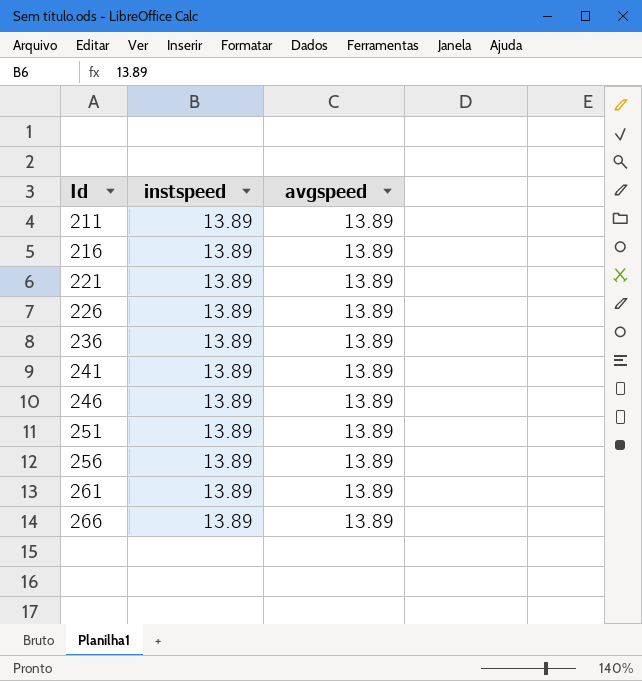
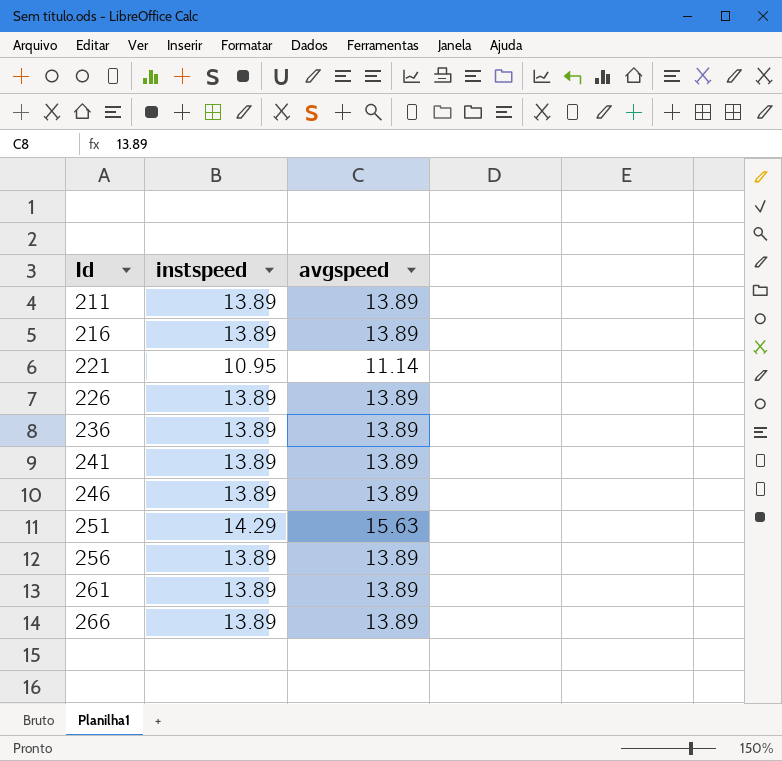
221 | instspeed: 13.89 -> 10.95
221 | avgspeed: 13.89 -> 11.14
251 | instspeed: 13.89 -> 14.29
251 | avgspeed: 13.89 -> 15.63

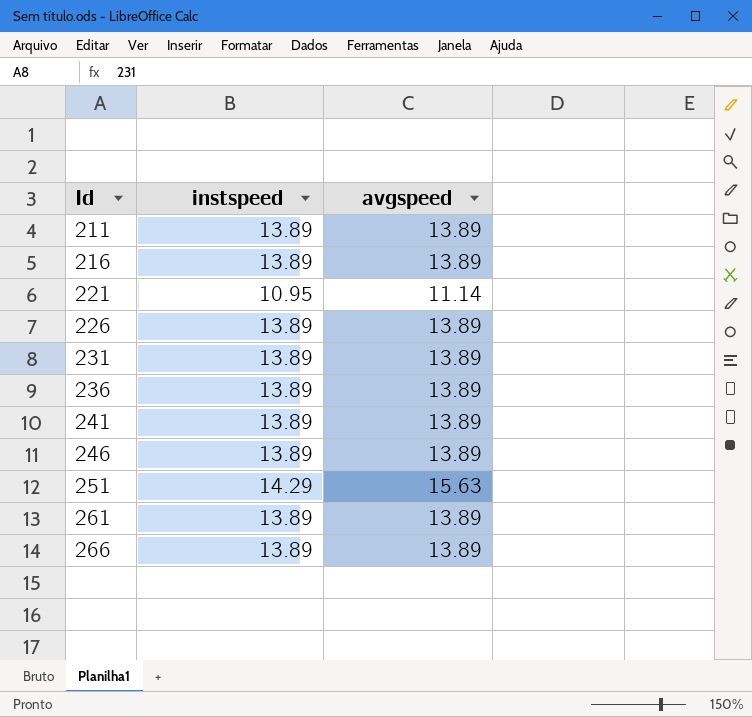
row 256: 13.89 | 13.89 -> none
row 231: none -> 13.89 | 13.89

